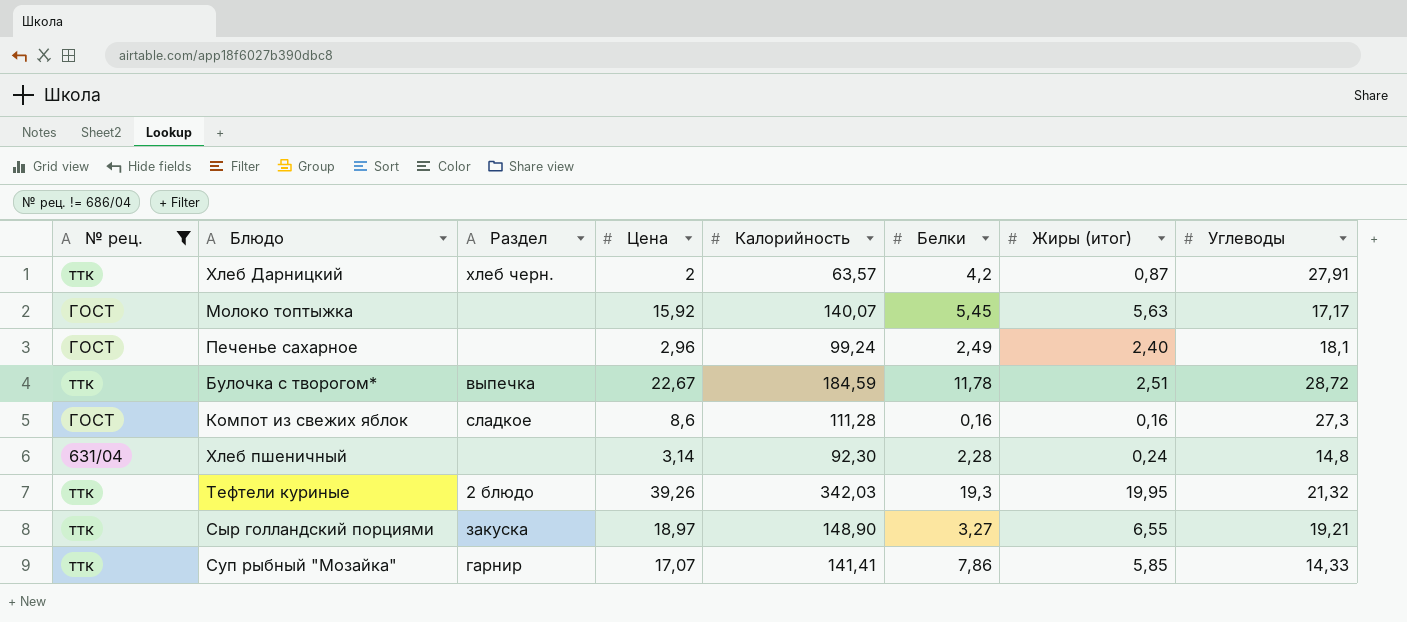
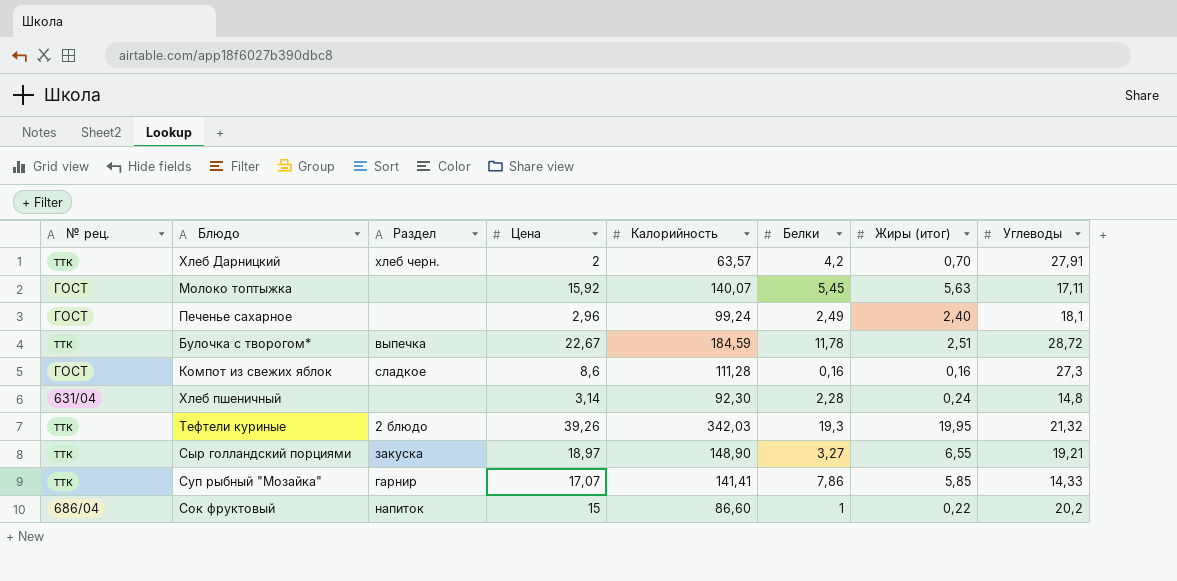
filter: № рец. != 686/04 -> none
Хлеб Дарницкий | Жиры (итог): 0,87 -> 0,70
Молоко топтыжка | Углеводы: 17,17 -> 17,11

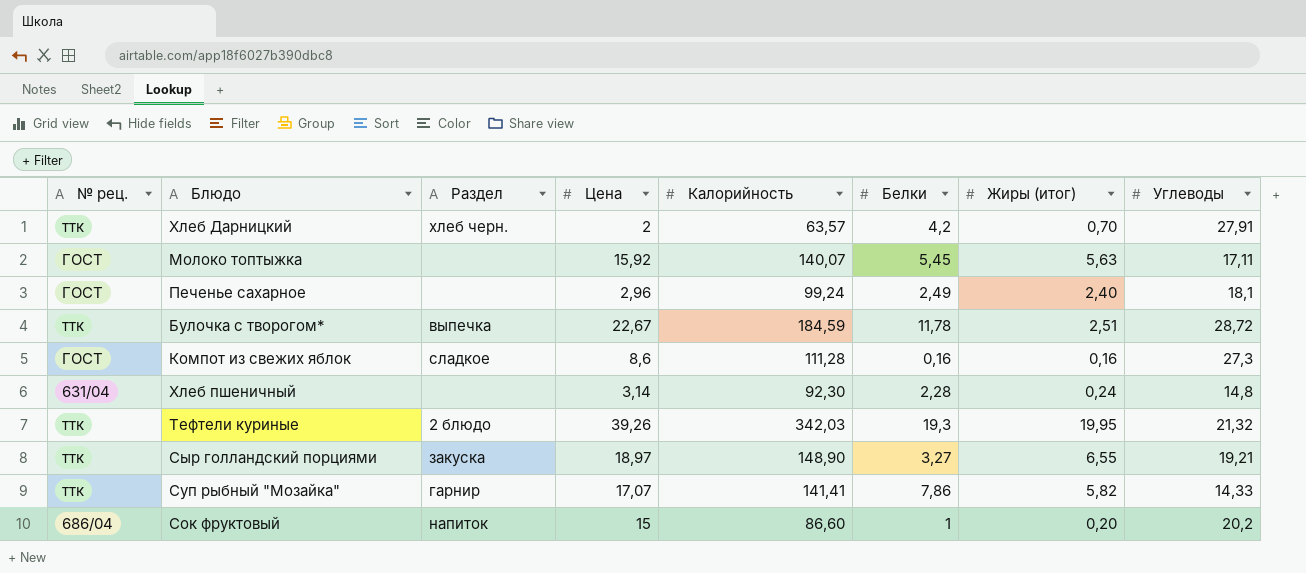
Суп рыбный "Мозайка" | Жиры (итог): 5,85 -> 5,82
Сок фруктовый | Жиры (итог): 0,22 -> 0,20

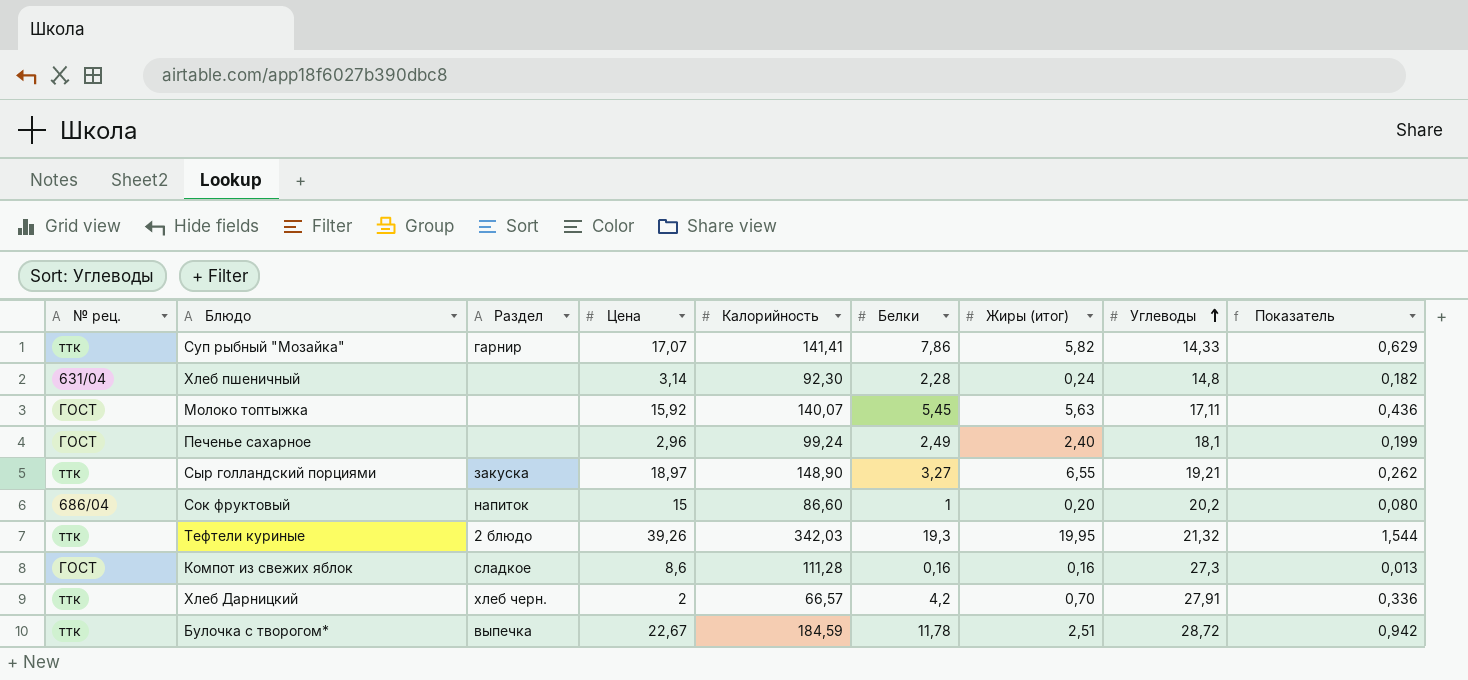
row order: none -> Углеводы ascending
column Показатель | formula: none -> [Белки] * 0,08
Хлеб Дарницкий | Калорийность: 63,57 -> 66,57

